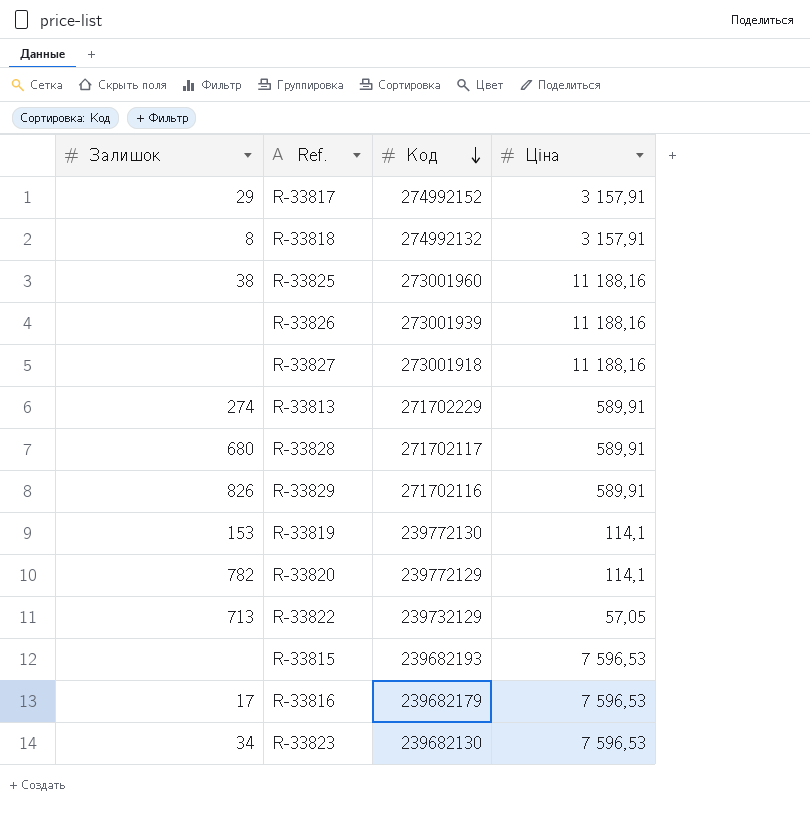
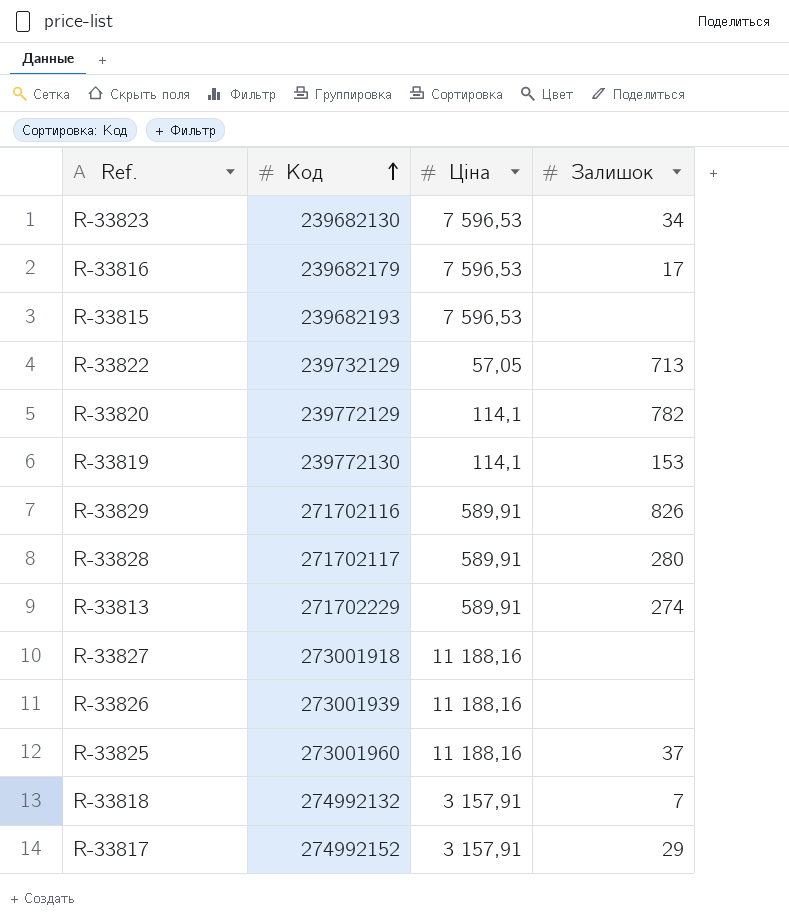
row order: Код descending -> Код ascending
column Залишок | position: 1 -> 4
R-33828 | Залишок: 680 -> 280
R-33825 | Залишок: 38 -> 37
R-33818 | Залишок: 8 -> 7

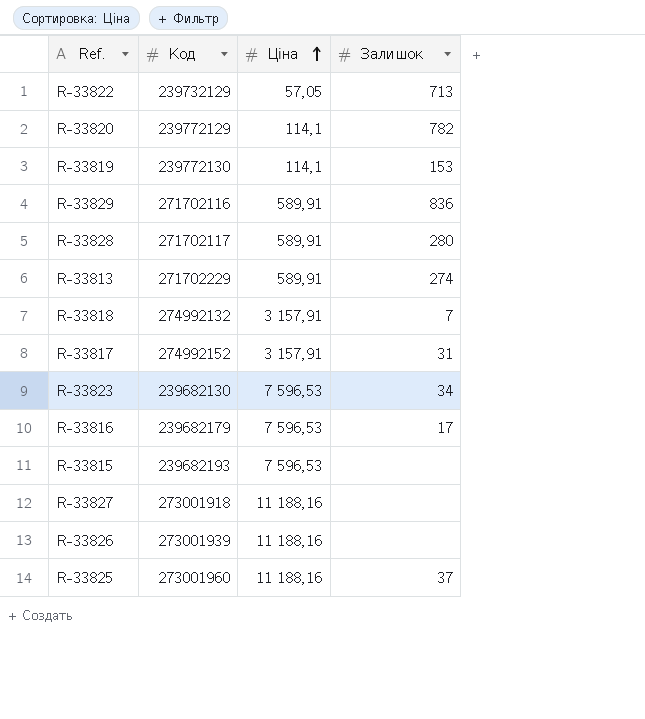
row order: Код ascending -> Ціна ascending
R-33829 | Залишок: 826 -> 836
R-33817 | Залишок: 29 -> 31

